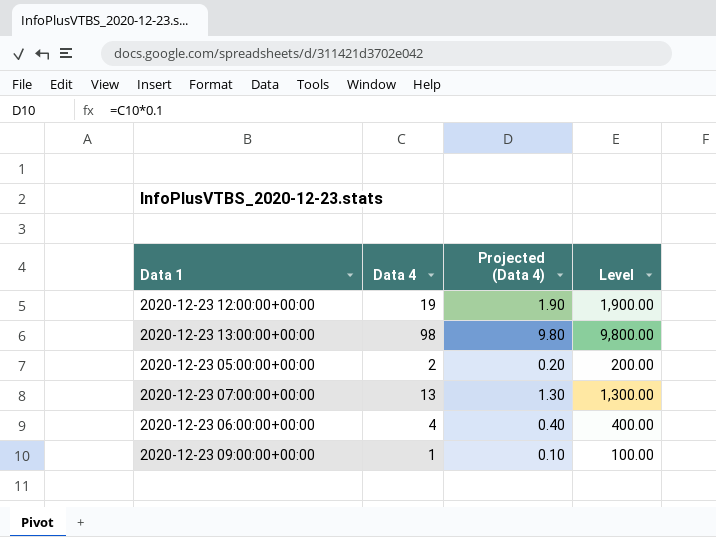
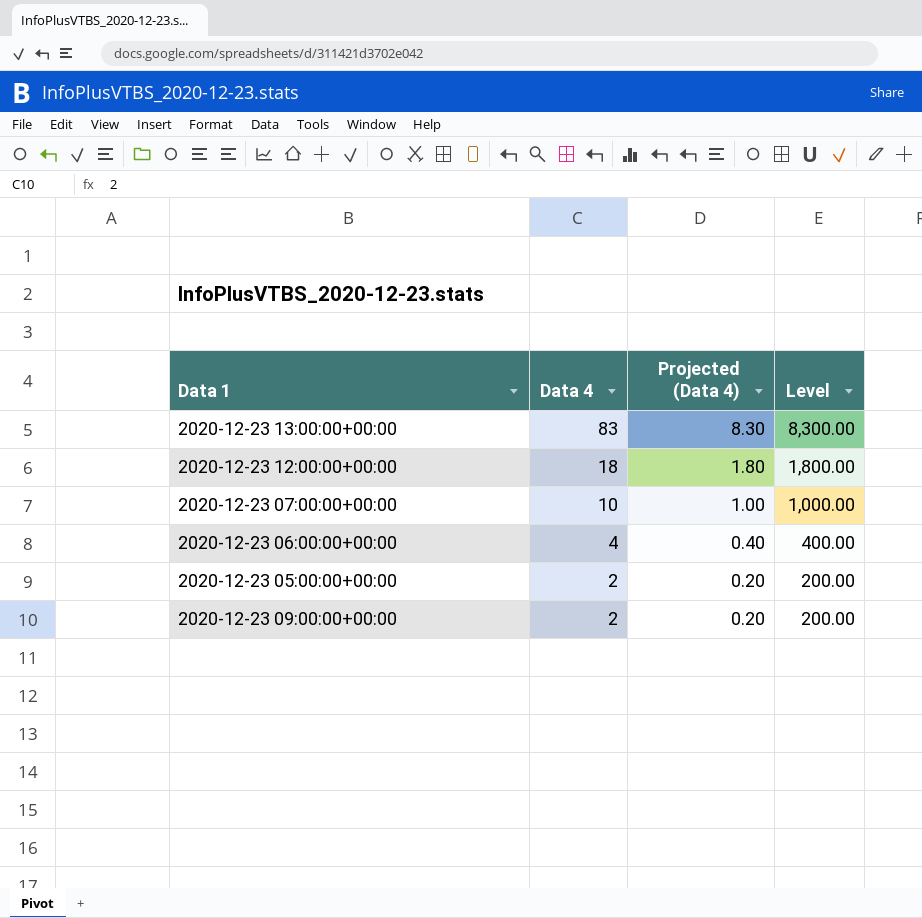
row order: none -> Data 4 descending
2020-12-23 13:00:00+00:00 | Data 4: 98 -> 83
2020-12-23 13:00:00+00:00 | Projected (Data 4): 9.80 -> 8.30
2020-12-23 13:00:00+00:00 | Level: 9,800.00 -> 8,300.00
2020-12-23 12:00:00+00:00 | Data 4: 19 -> 18
2020-12-23 12:00:00+00:00 | Projected (Data 4): 1.90 -> 1.80
2020-12-23 12:00:00+00:00 | Level: 1,900.00 -> 1,800.00
2020-12-23 07:00:00+00:00 | Data 4: 13 -> 10
2020-12-23 07:00:00+00:00 | Projected (Data 4): 1.30 -> 1.00
2020-12-23 07:00:00+00:00 | Level: 1,300.00 -> 1,000.00
2020-12-23 09:00:00+00:00 | Data 4: 1 -> 2
2020-12-23 09:00:00+00:00 | Projected (Data 4): 0.10 -> 0.20
2020-12-23 09:00:00+00:00 | Level: 100.00 -> 200.00

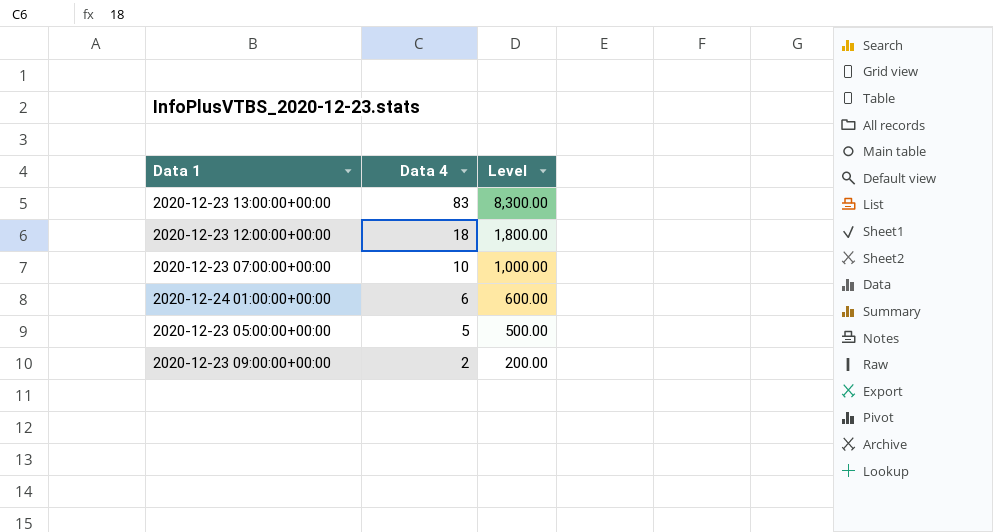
column Projected (Data 4) | formula: [Data 4] * 0.1 -> none
row 2020-12-23 06:00:00+00:00: 4 | 0.40 | 400.00 -> none
row 2020-12-24 01:00:00+00:00: none -> 6 | 600.00
2020-12-23 05:00:00+00:00 | Data 4: 2 -> 5
2020-12-23 05:00:00+00:00 | Level: 200.00 -> 500.00

